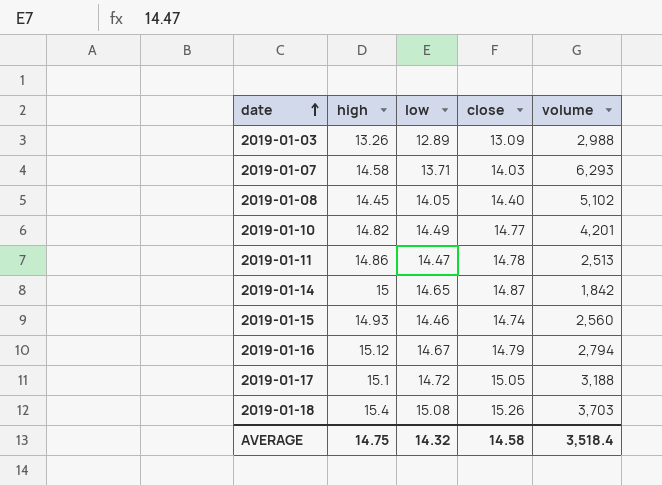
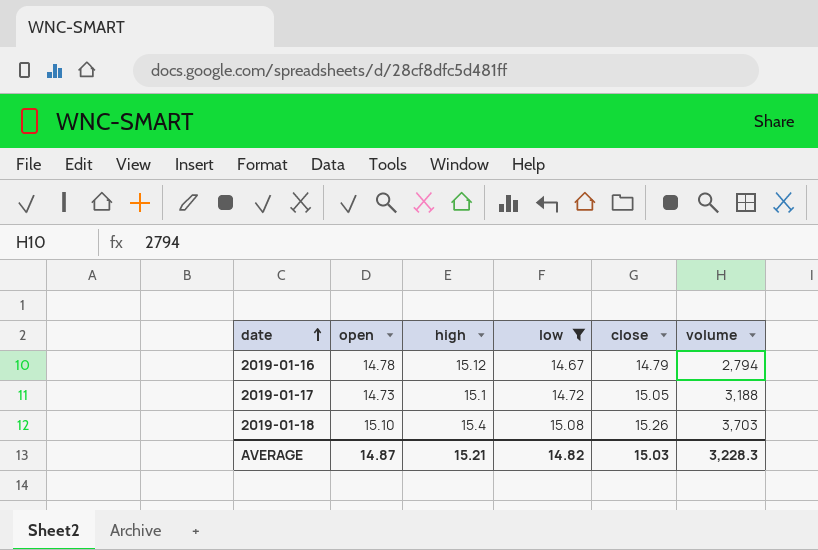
filter: none -> low >= 14.67
column open | position: none -> 2
AVERAGE | high: 14.75 -> 15.21
AVERAGE | low: 14.32 -> 14.82
AVERAGE | close: 14.58 -> 15.03
AVERAGE | volume: 3,518.4 -> 3,228.3

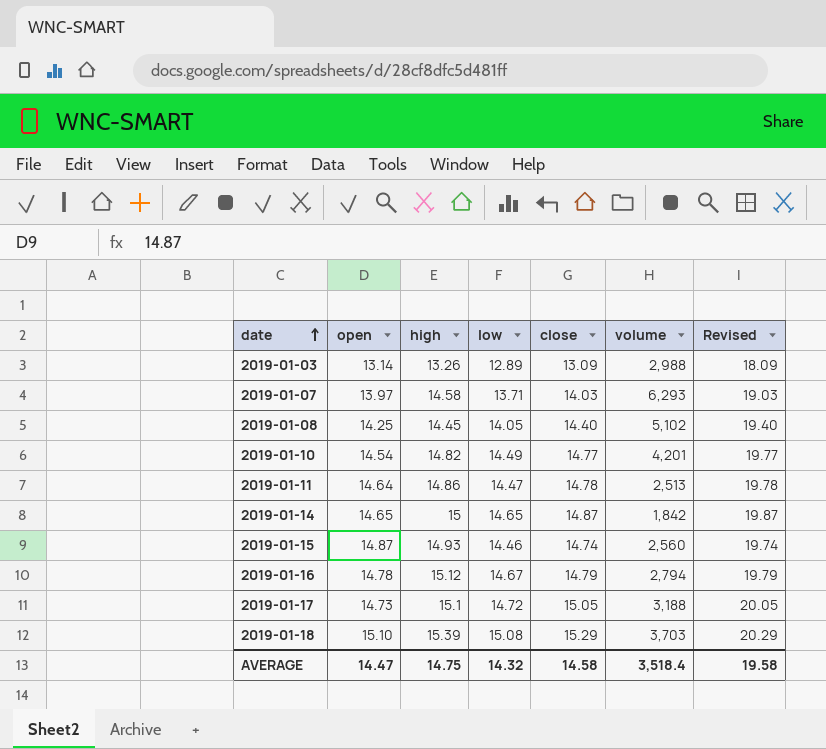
filter: low >= 14.67 -> none
column Revised | formula: none -> [close] + 5
2019-01-18 | high: 15.4 -> 15.39
2019-01-18 | close: 15.26 -> 15.29
AVERAGE | open: 14.87 -> 14.47
AVERAGE | high: 15.21 -> 14.75
AVERAGE | low: 14.82 -> 14.32
AVERAGE | close: 15.03 -> 14.58
AVERAGE | volume: 3,228.3 -> 3,518.4

